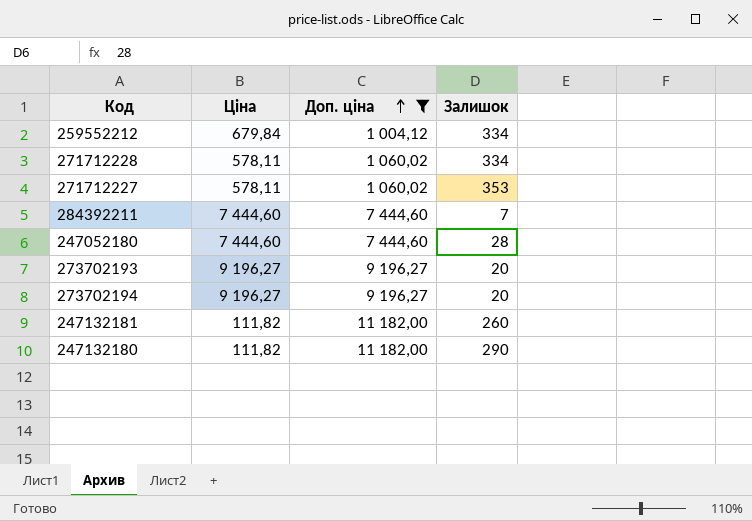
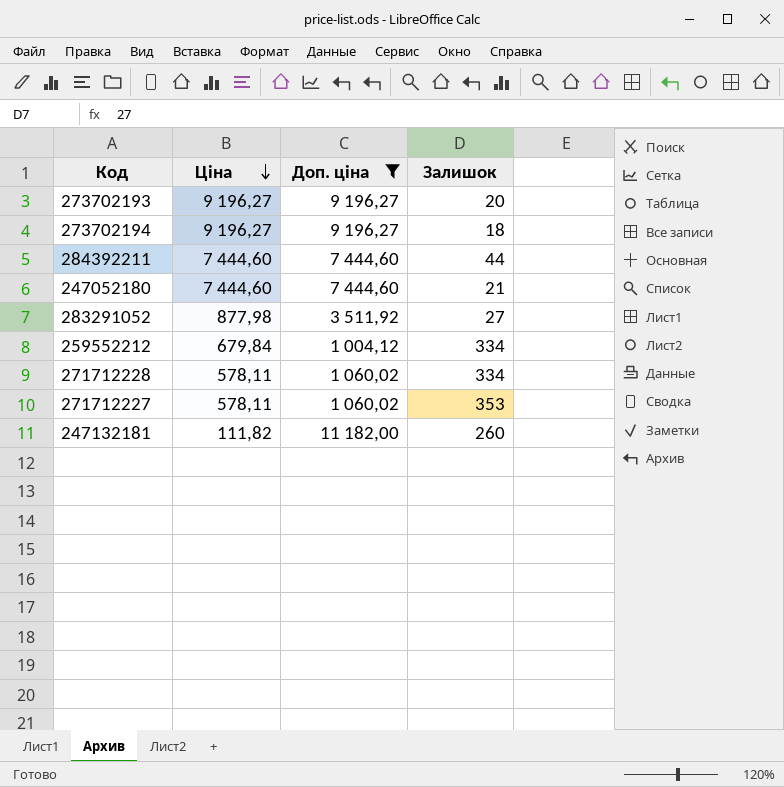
row order: Доп. ціна ascending -> Ціна descending
row 247132180: 111,82 | 11 182,00 | 290 -> none
273702194 | Залишок: 20 -> 18
284392211 | Залишок: 7 -> 44
247052180 | Залишок: 28 -> 21
row 283291052: none -> 877,98 | 3 511,92 | 27

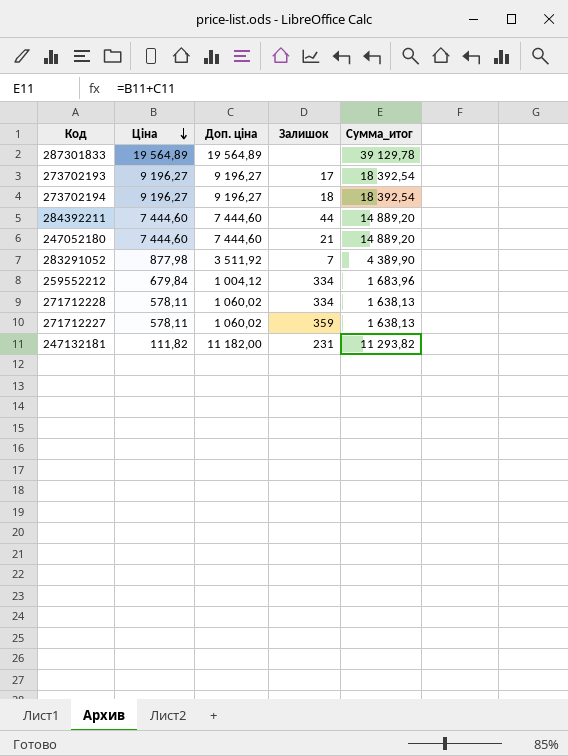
filter: Доп. ціна != 19 564,89 -> none
column Сумма_итог | formula: none -> [Ціна] + [Доп. ціна]
273702193 | Залишок: 20 -> 17
283291052 | Залишок: 27 -> 7
271712227 | Залишок: 353 -> 359
247132181 | Залишок: 260 -> 231

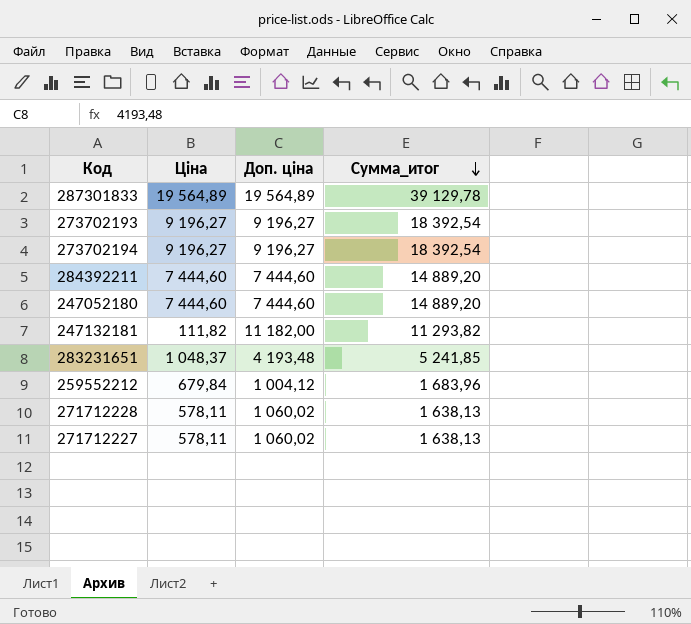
row order: Ціна descending -> Сумма_итог descending
column Залишок | position: 4 -> none
row 283291052: 877,98 | 3 511,92 | 7 | 4 389,90 -> none
row 283231651: none -> 1 048,37 | 4 193,48 | 5 241,85

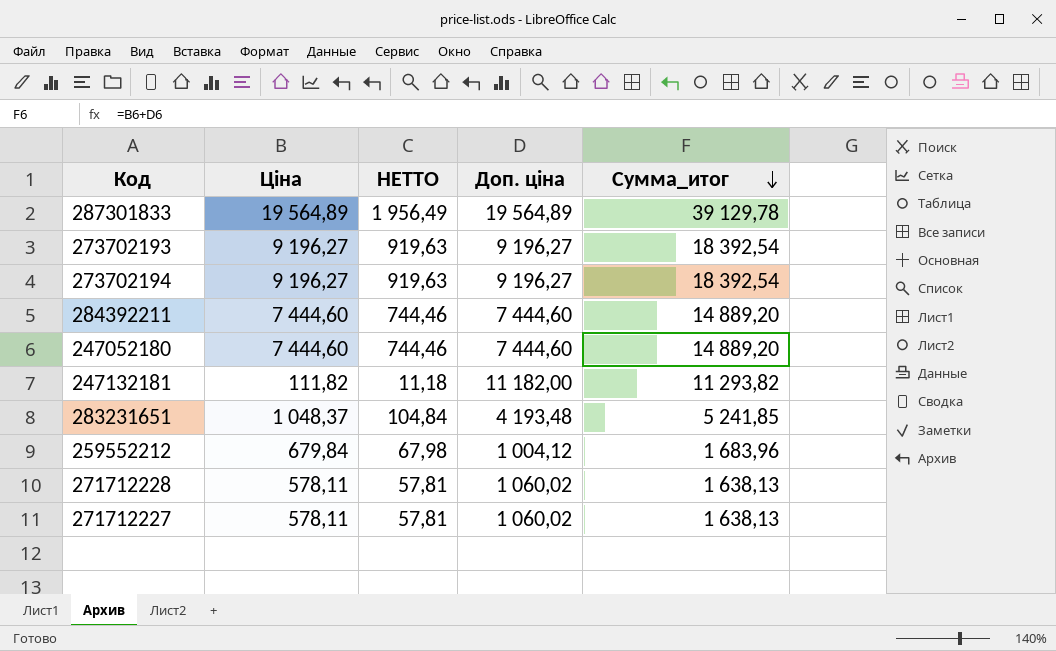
column НЕТТО | formula: none -> [Ціна] * 0,1

